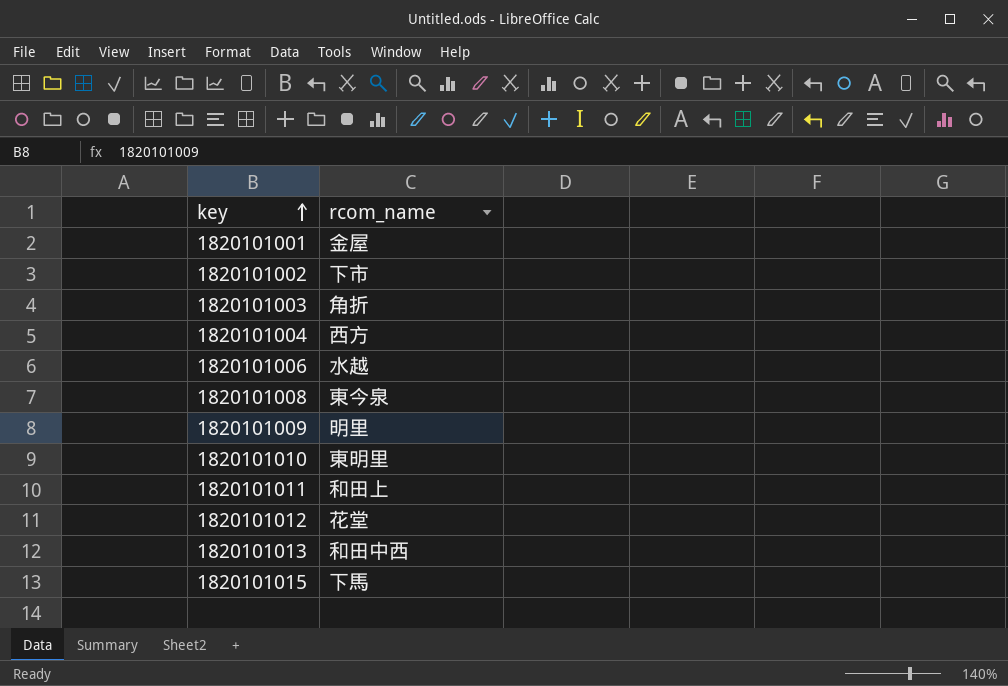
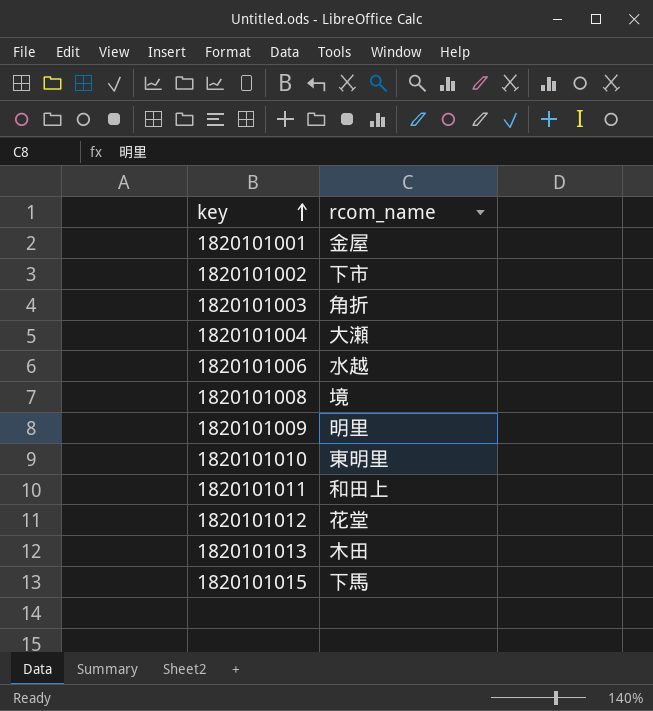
1820101004 | rcom_name: 西方 -> 大瀬
1820101008 | rcom_name: 東今泉 -> 境
1820101013 | rcom_name: 和田中西 -> 木田

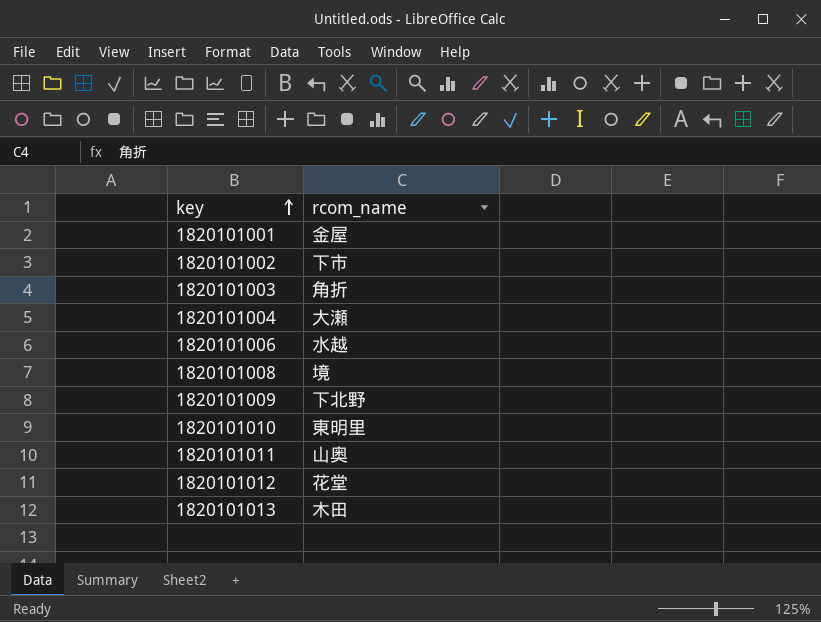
row 1820101015: 下馬 -> none
1820101009 | rcom_name: 明里 -> 下北野
1820101011 | rcom_name: 和田上 -> 山奥

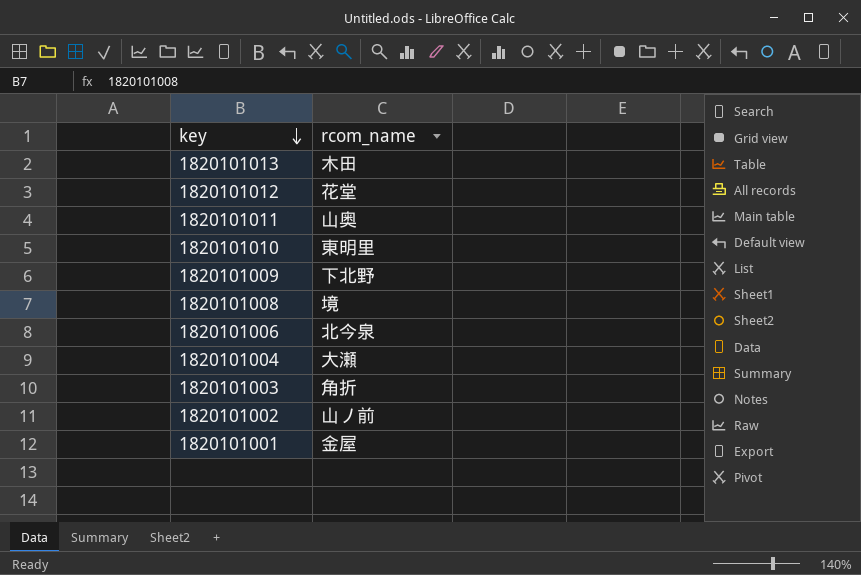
row order: key ascending -> key descending
1820101006 | rcom_name: 水越 -> 北今泉
1820101002 | rcom_name: 下市 -> 山ノ前

